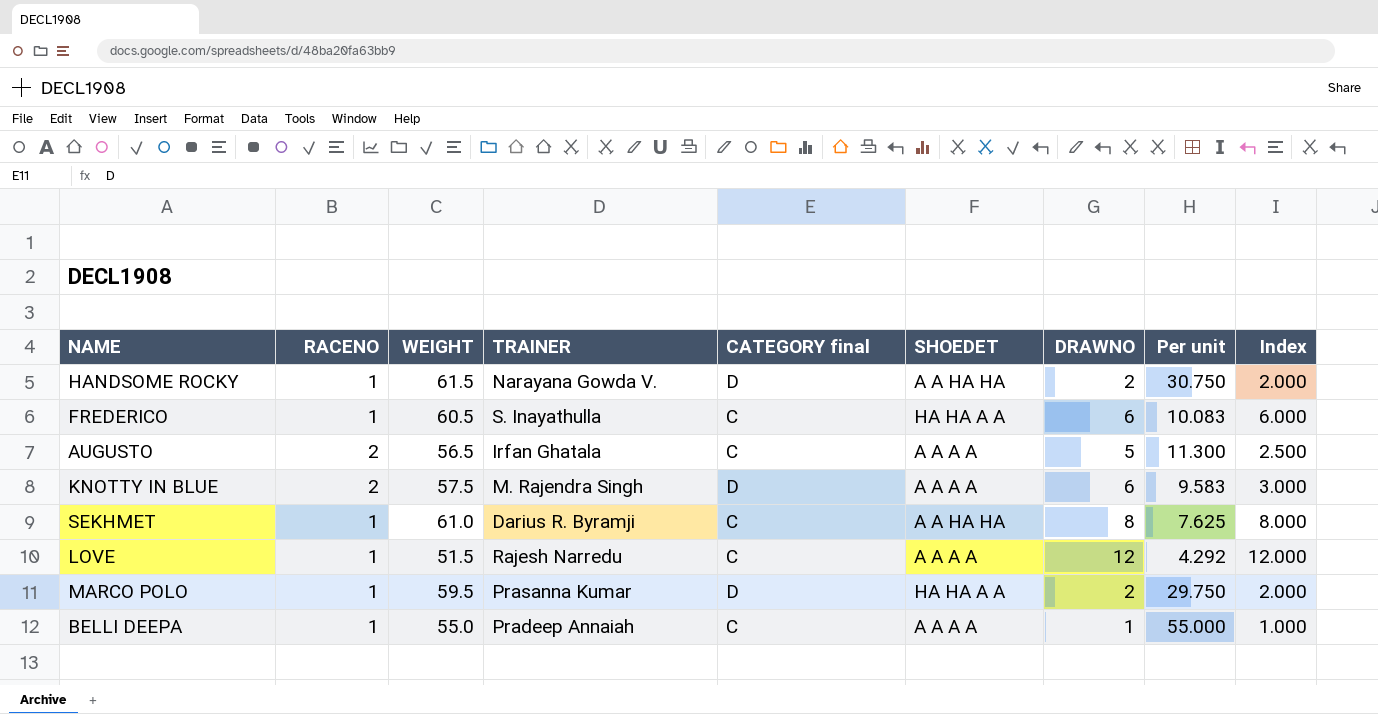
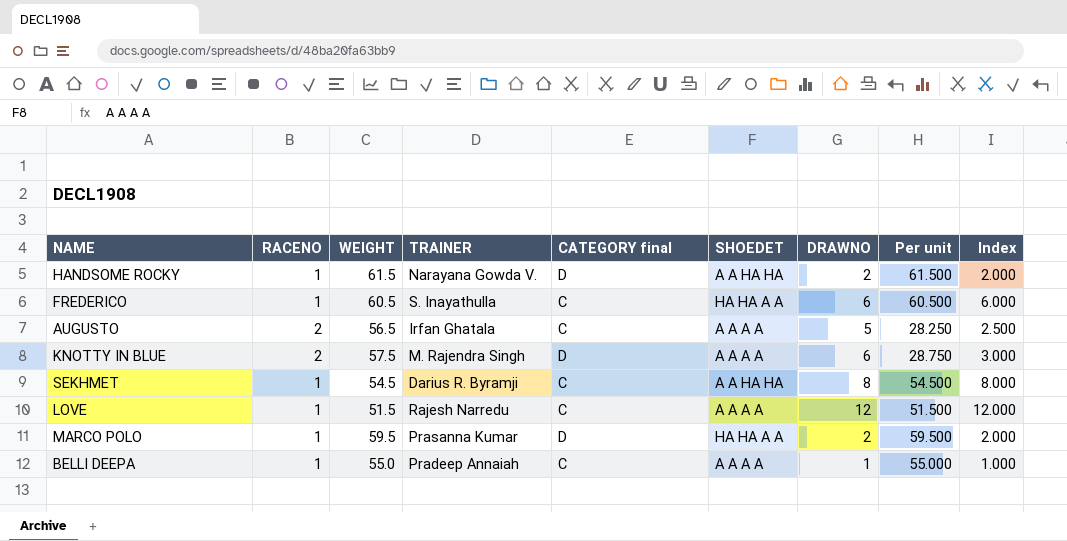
column Per unit | formula: [WEIGHT] / [DRAWNO] -> [WEIGHT] / [RACENO]
SEKHMET | WEIGHT: 61.0 -> 54.5

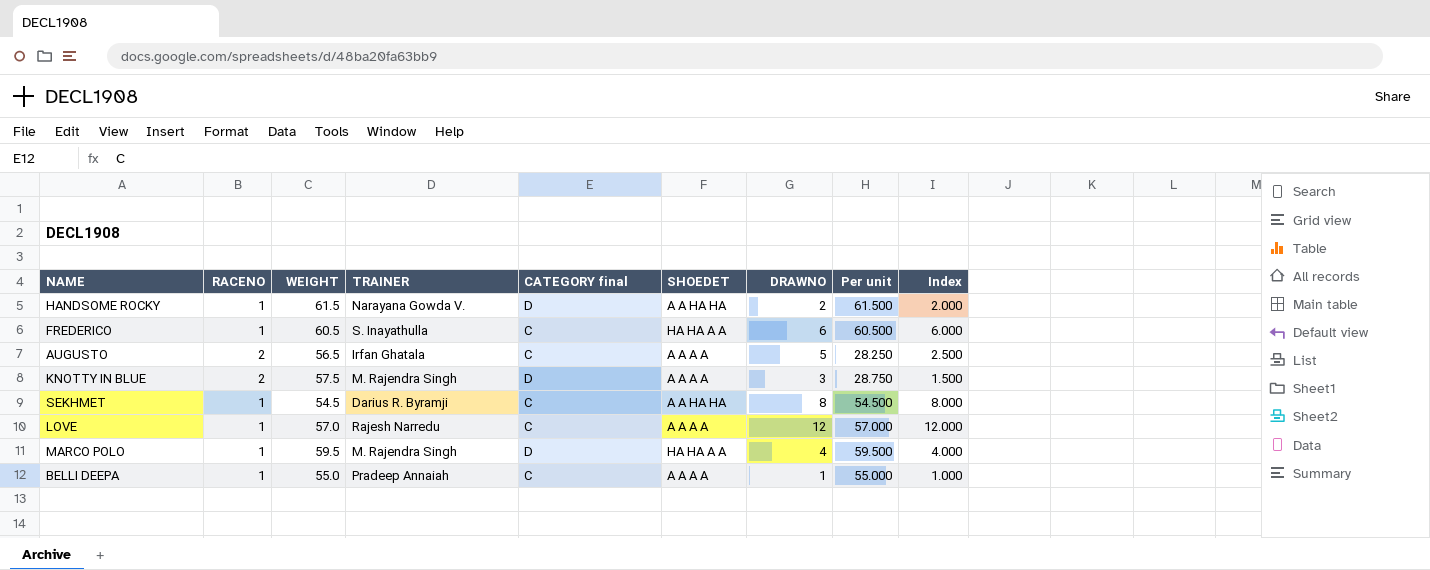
KNOTTY IN BLUE | DRAWNO: 6 -> 3
KNOTTY IN BLUE | Index: 3.000 -> 1.500
LOVE | WEIGHT: 51.5 -> 57.0
LOVE | Per unit: 51.500 -> 57.000
MARCO POLO | TRAINER: Prasanna Kumar -> M. Rajendra Singh
MARCO POLO | DRAWNO: 2 -> 4
MARCO POLO | Index: 2.000 -> 4.000

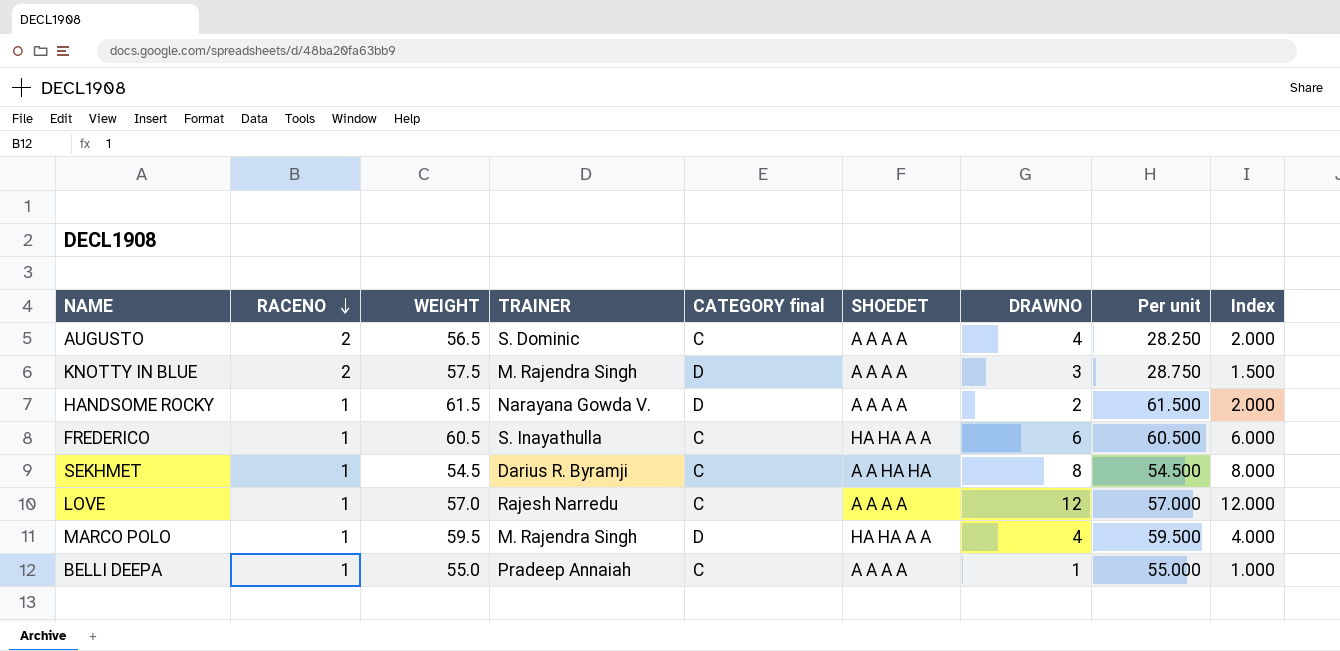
row order: none -> RACENO descending
AUGUSTO | TRAINER: Irfan Ghatala -> S. Dominic
AUGUSTO | DRAWNO: 5 -> 4
AUGUSTO | Index: 2.500 -> 2.000
HANDSOME ROCKY | SHOEDET: A A HA HA -> A A A A

